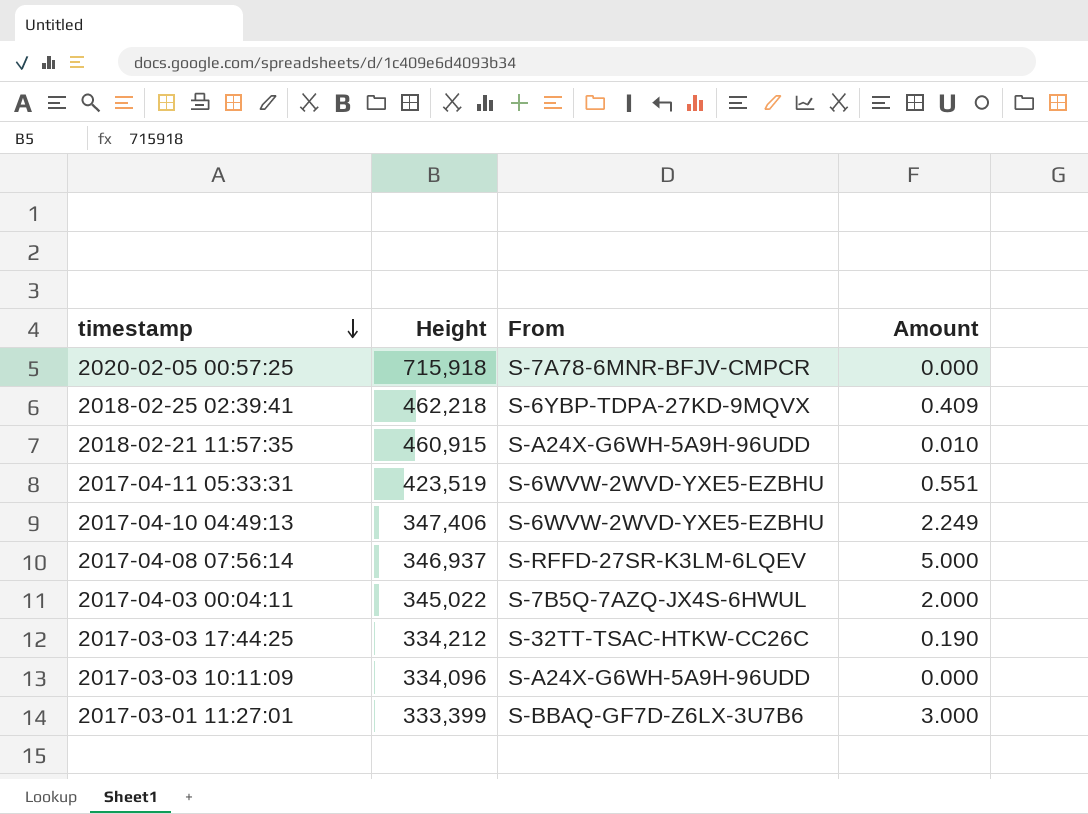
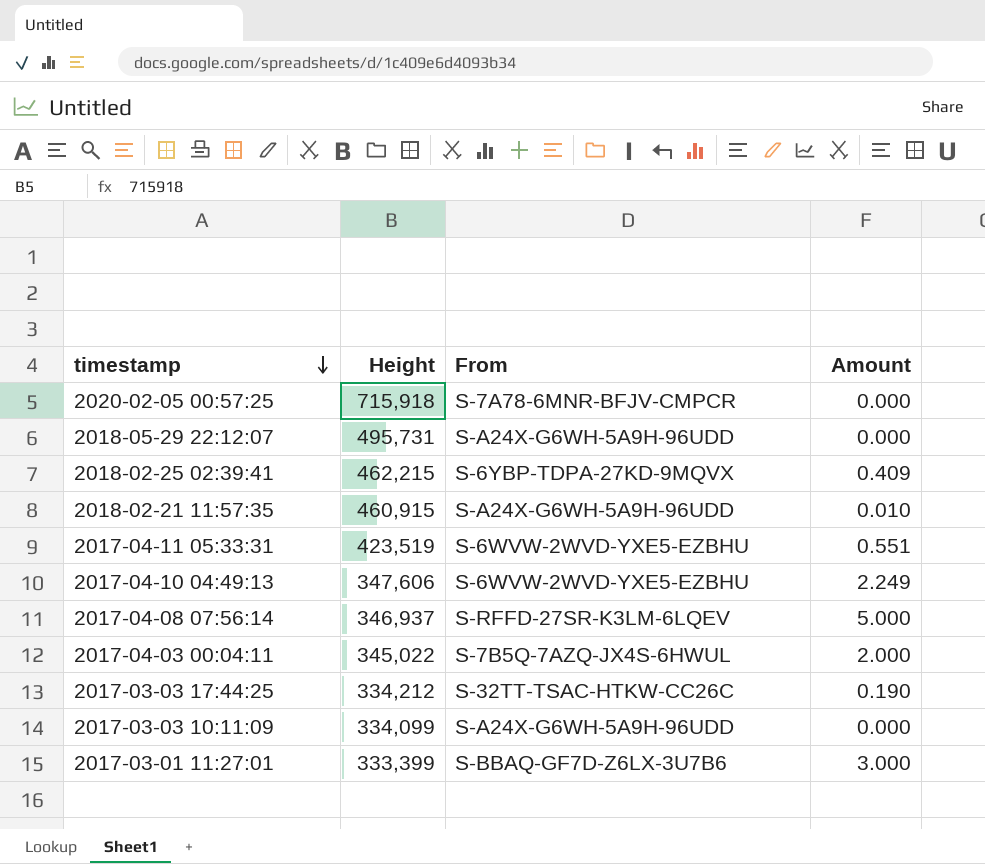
row 2018-05-29 22:12:07: none -> 495,731 | S-A24X-G6WH-5A9H-96UDD | 0.000
2018-02-25 02:39:41 | Height: 462,218 -> 462,215
2017-04-10 04:49:13 | Height: 347,406 -> 347,606
2017-03-03 10:11:09 | Height: 334,096 -> 334,099

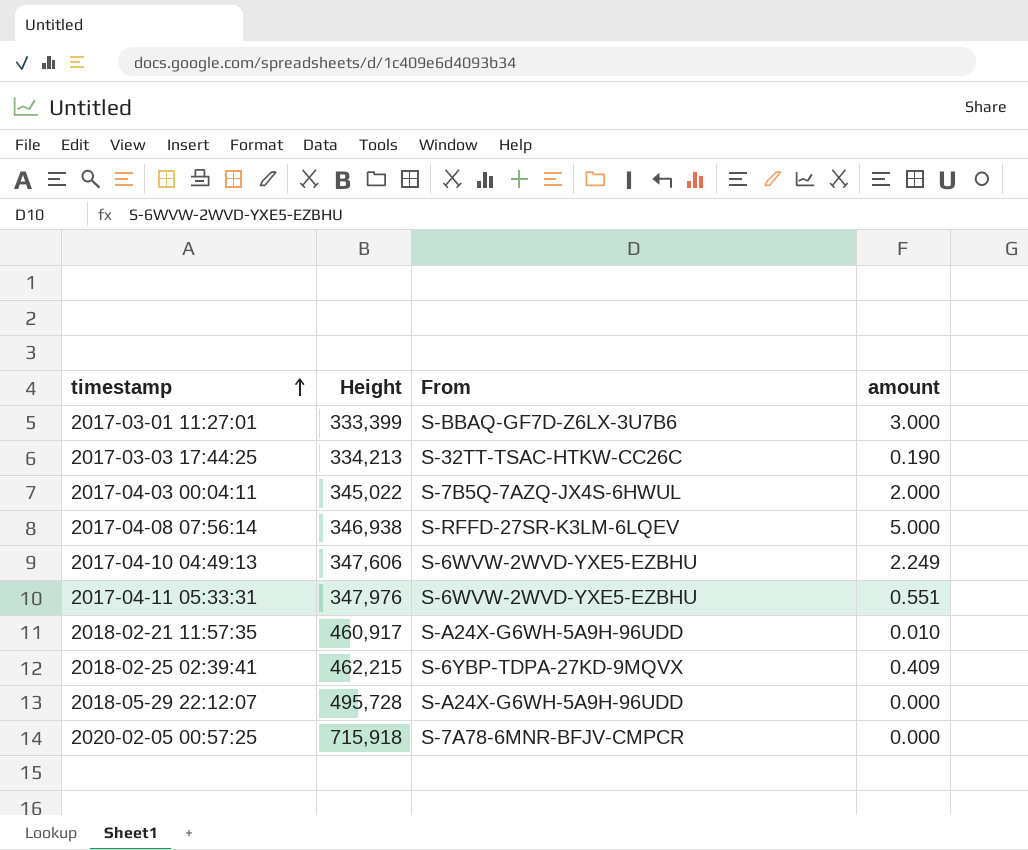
row order: timestamp descending -> timestamp ascending
column name: Amount -> amount
row 2017-03-03 10:11:09: 334,099 | S-A24X-G6WH-5A9H-96UDD | 0.000 -> none
2017-03-03 17:44:25 | Height: 334,212 -> 334,213
2017-04-08 07:56:14 | Height: 346,937 -> 346,938
2017-04-11 05:33:31 | Height: 423,519 -> 347,976
2018-02-21 11:57:35 | Height: 460,915 -> 460,917
2018-05-29 22:12:07 | Height: 495,731 -> 495,728

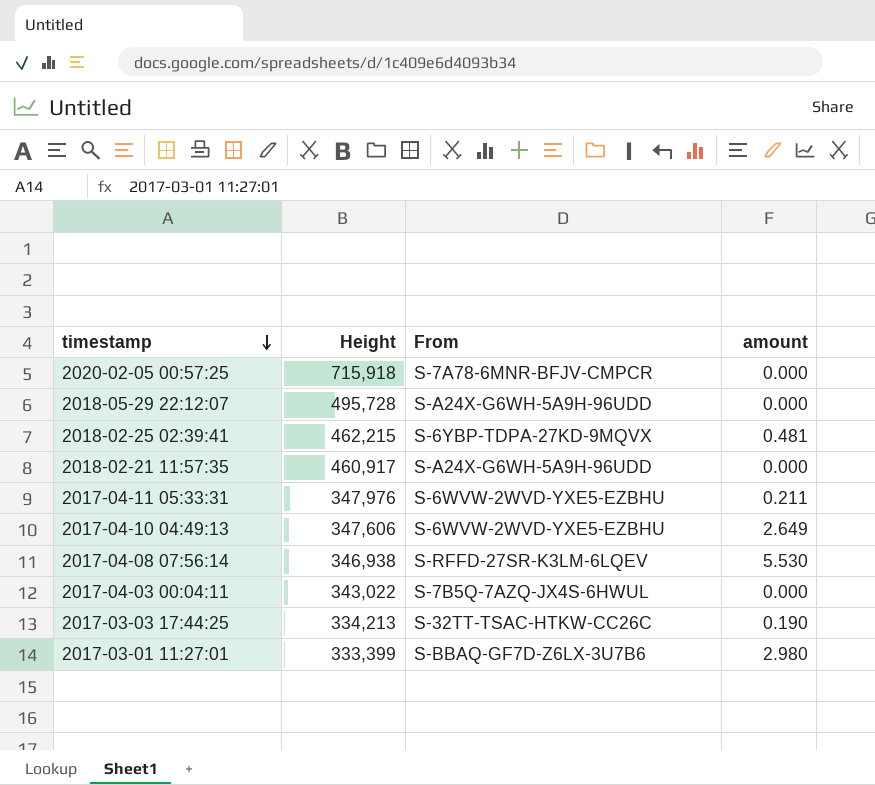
row order: timestamp ascending -> timestamp descending
2018-02-25 02:39:41 | amount: 0.409 -> 0.481
2018-02-21 11:57:35 | amount: 0.010 -> 0.000
2017-04-11 05:33:31 | amount: 0.551 -> 0.211
2017-04-10 04:49:13 | amount: 2.249 -> 2.649
2017-04-08 07:56:14 | amount: 5.000 -> 5.530
2017-04-03 00:04:11 | Height: 345,022 -> 343,022
2017-04-03 00:04:11 | amount: 2.000 -> 0.000
2017-03-01 11:27:01 | amount: 3.000 -> 2.980

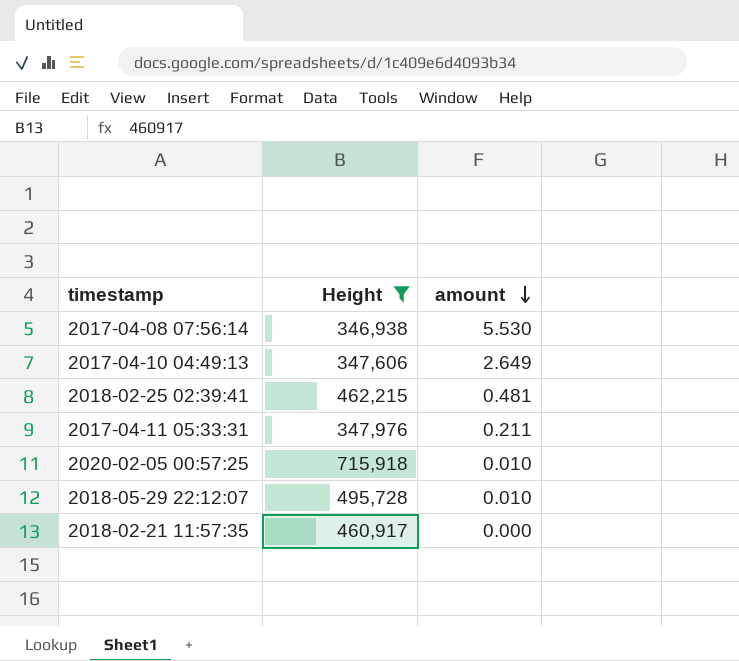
filter: none -> Height >= 346,938
row order: timestamp descending -> amount descending
column From | position: 3 -> none
2020-02-05 00:57:25 | amount: 0.000 -> 0.010
2018-05-29 22:12:07 | amount: 0.000 -> 0.010

